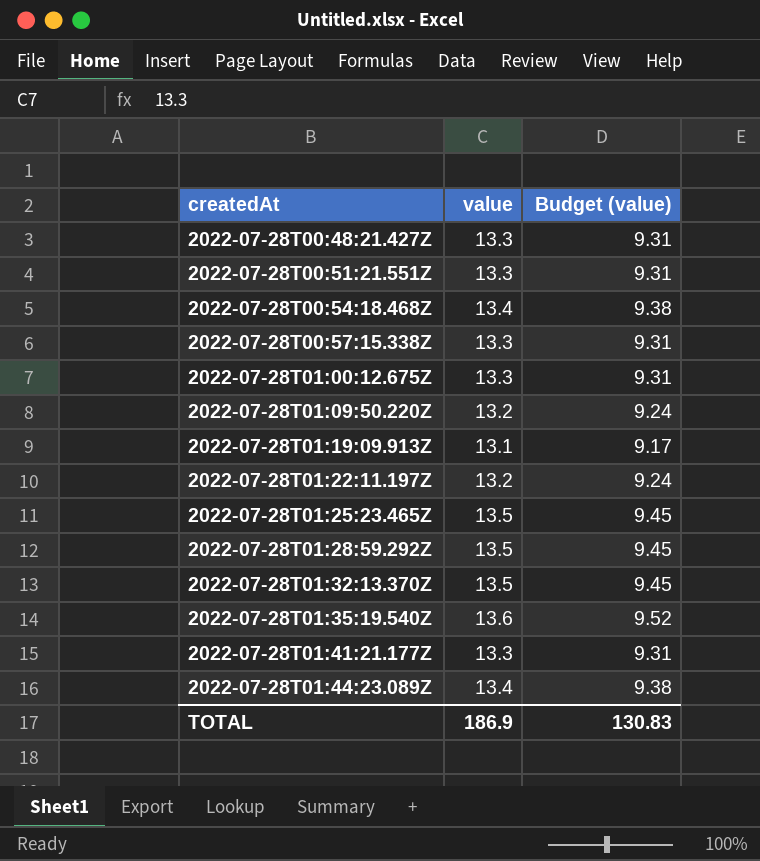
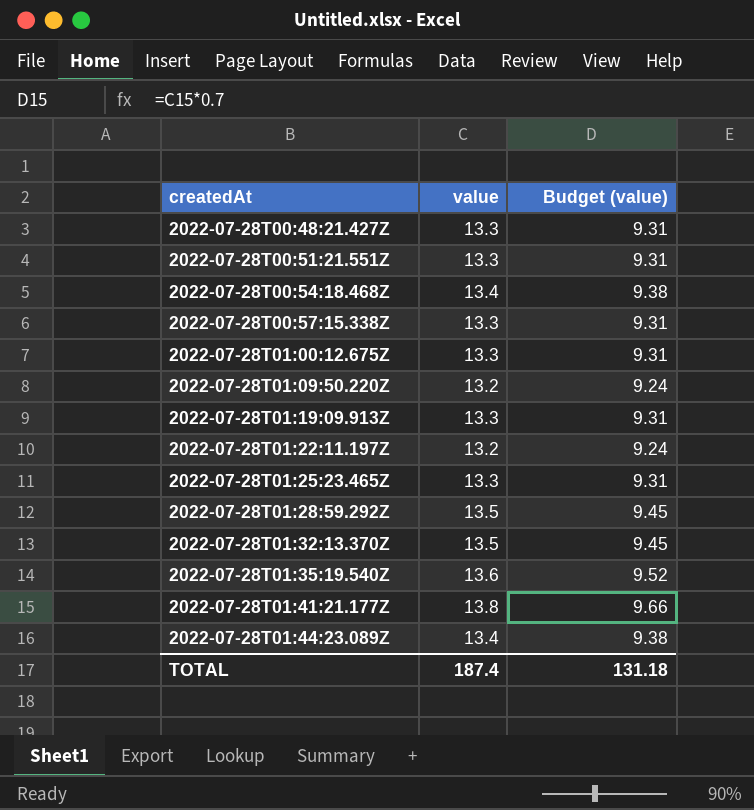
2022-07-28T01:19:09.913Z | value: 13.1 -> 13.3
2022-07-28T01:19:09.913Z | Budget (value): 9.17 -> 9.31
2022-07-28T01:25:23.465Z | value: 13.5 -> 13.3
2022-07-28T01:25:23.465Z | Budget (value): 9.45 -> 9.31
2022-07-28T01:41:21.177Z | value: 13.3 -> 13.8
2022-07-28T01:41:21.177Z | Budget (value): 9.31 -> 9.66
TOTAL | value: 186.9 -> 187.4
TOTAL | Budget (value): 130.83 -> 131.18

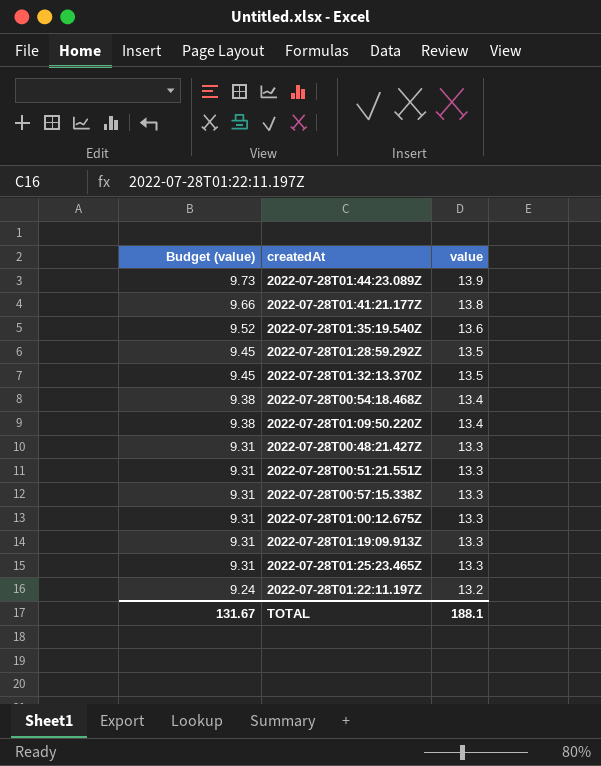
row order: createdAt ascending -> Budget (value) descending
column Budget (value) | position: 3 -> 1
2022-07-28T01:44:23.089Z | Budget (value): 9.38 -> 9.73
2022-07-28T01:44:23.089Z | value: 13.4 -> 13.9
2022-07-28T01:09:50.220Z | Budget (value): 9.24 -> 9.38
2022-07-28T01:09:50.220Z | value: 13.2 -> 13.4
TOTAL | Budget (value): 131.18 -> 131.67
TOTAL | value: 187.4 -> 188.1

